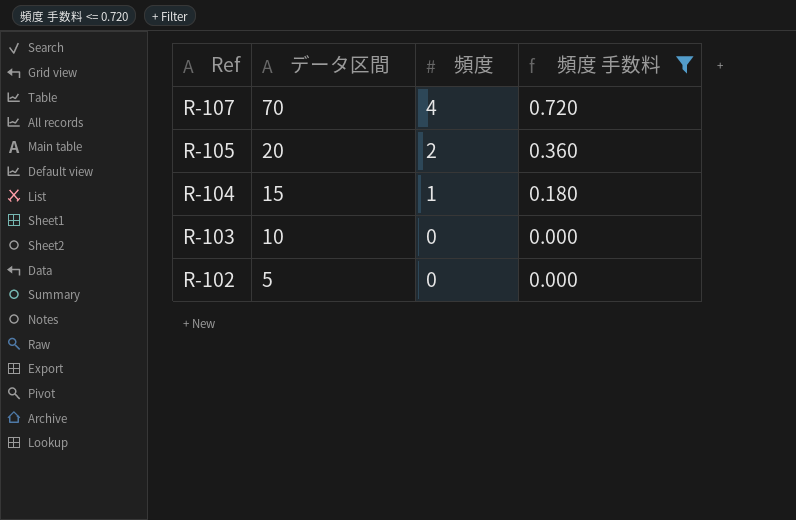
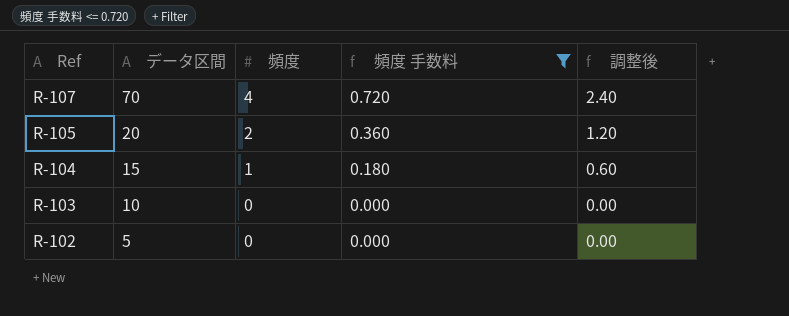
column 調整後 | formula: none -> [頻度] * 0.6

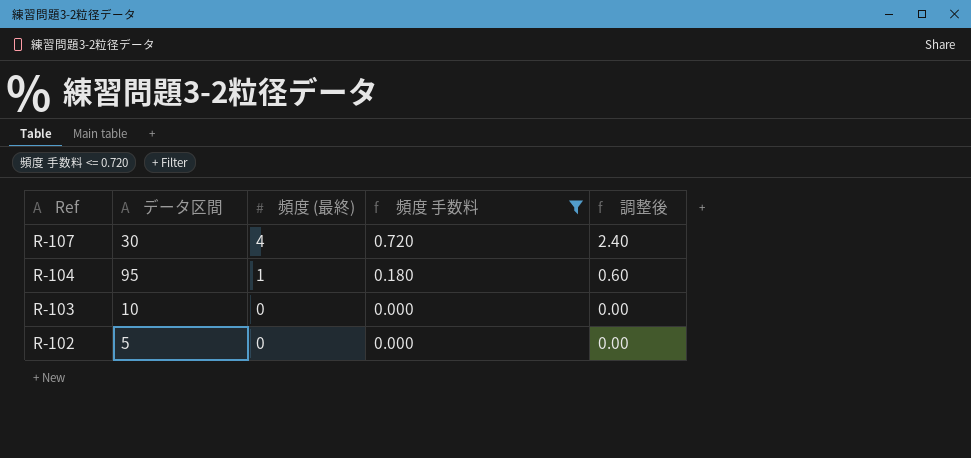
column name: 頻度 -> 頻度 (最終)
row R-105: 20 | 2 | 0.360 | 1.20 -> none
R-107 | データ区間: 70 -> 30
R-104 | データ区間: 15 -> 95

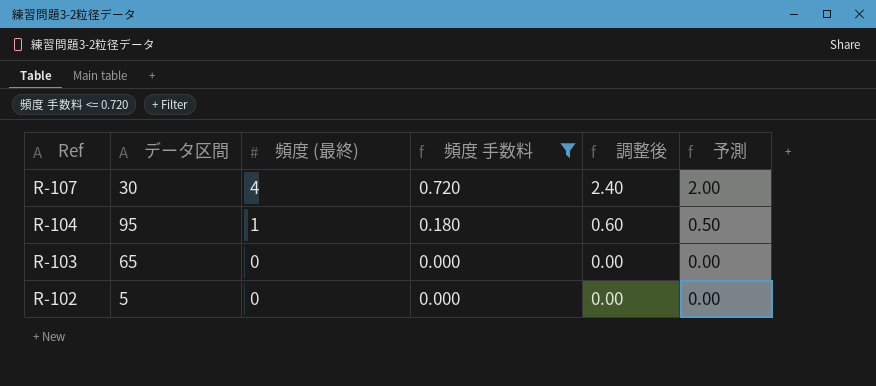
column 予測 | formula: none -> [頻度 (最終)] * 0.5
R-103 | データ区間: 10 -> 65

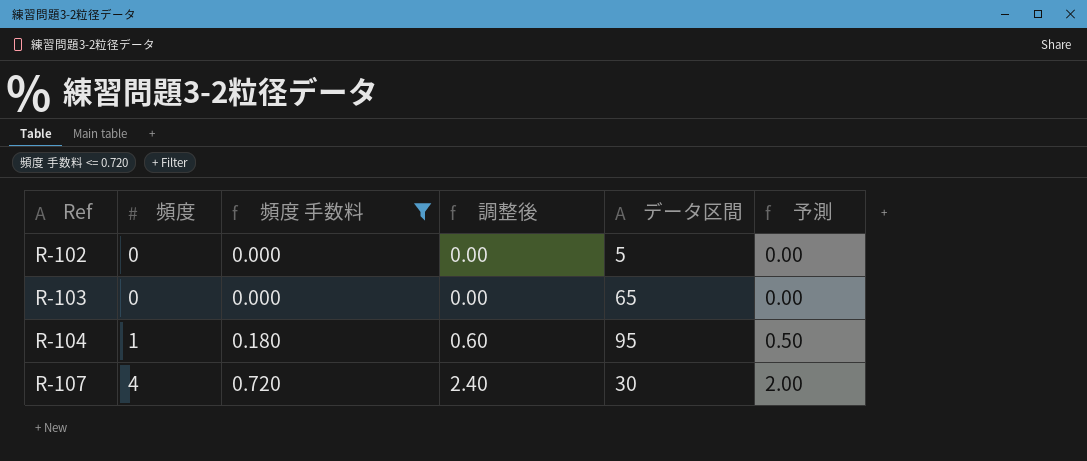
row order: Ref descending -> Ref ascending
column name: 頻度 (最終) -> 頻度
column データ区間 | position: 2 -> 5

